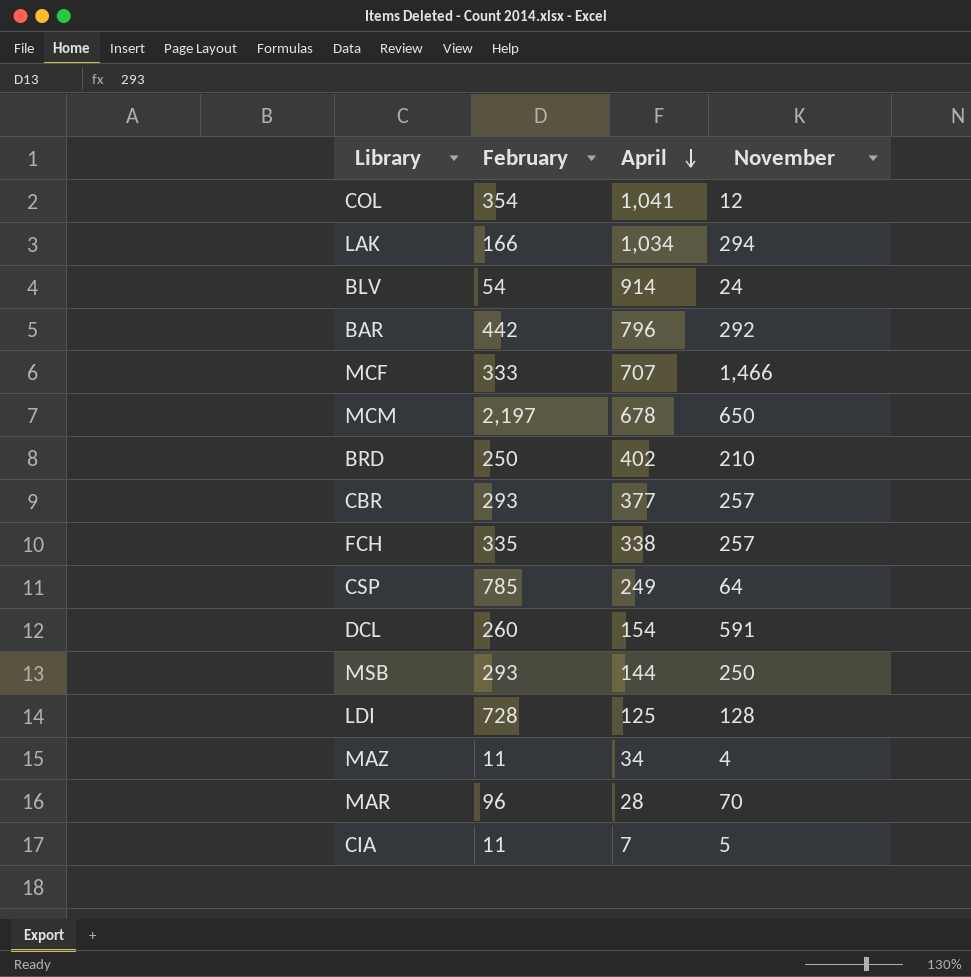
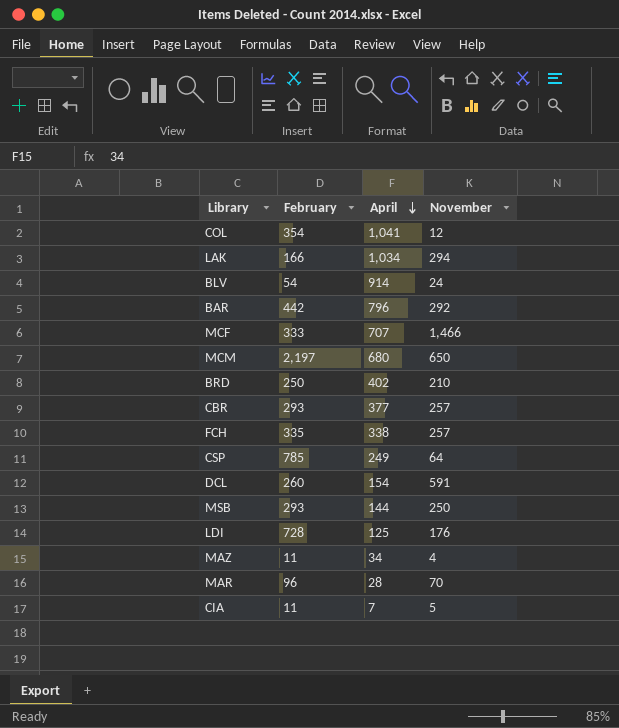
MCM | April: 678 -> 680
LDI | November: 128 -> 176

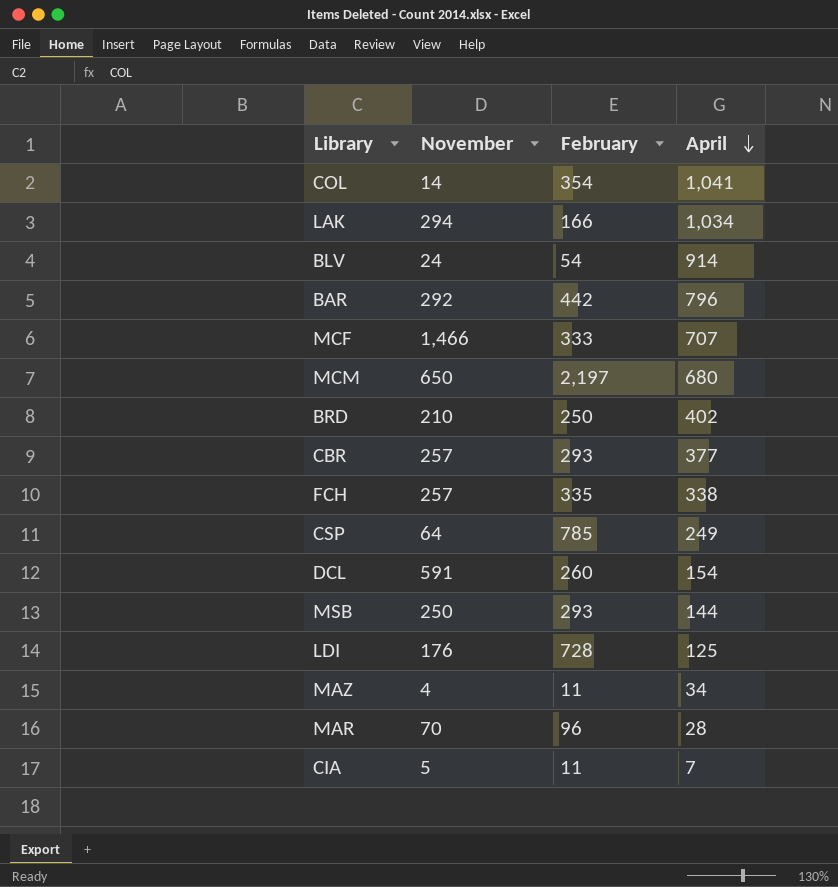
column November | position: 4 -> 2
COL | November: 12 -> 14

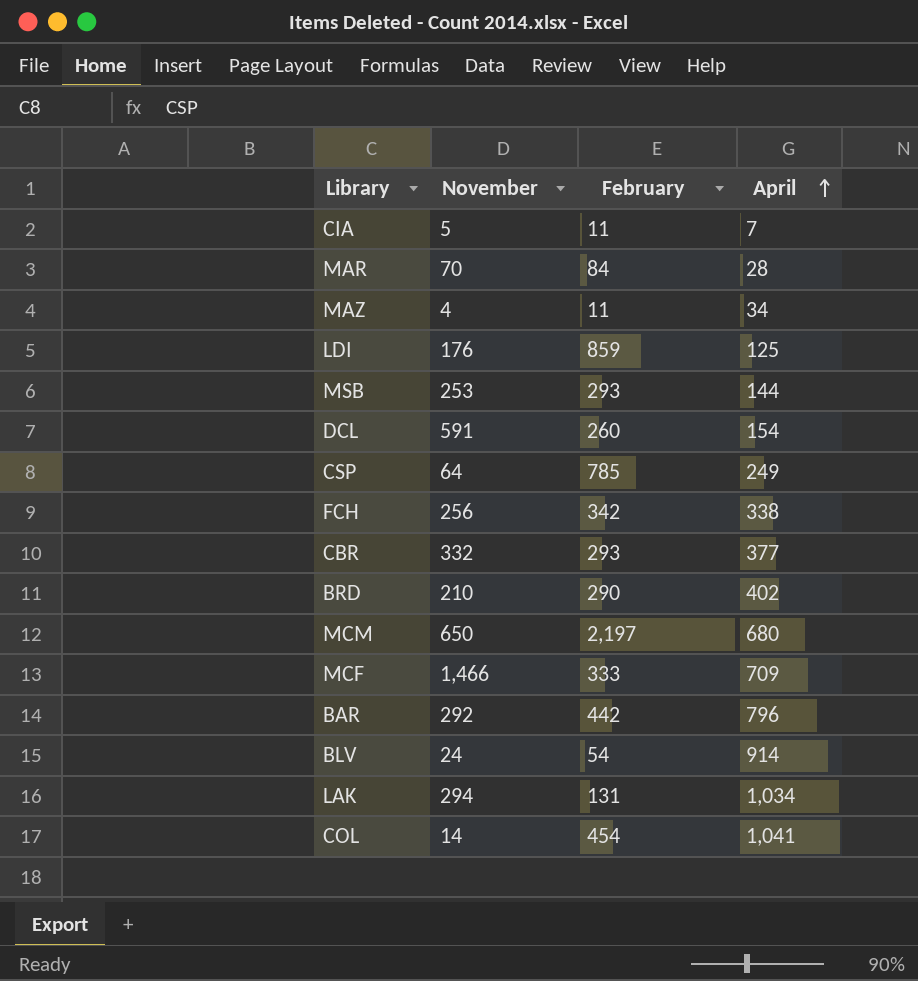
row order: April descending -> April ascending
MAR | February: 96 -> 84
LDI | February: 728 -> 859
MSB | November: 250 -> 253
FCH | November: 257 -> 256
FCH | February: 335 -> 342
CBR | November: 257 -> 332
BRD | February: 250 -> 290
MCF | April: 707 -> 709
LAK | February: 166 -> 131
COL | February: 354 -> 454

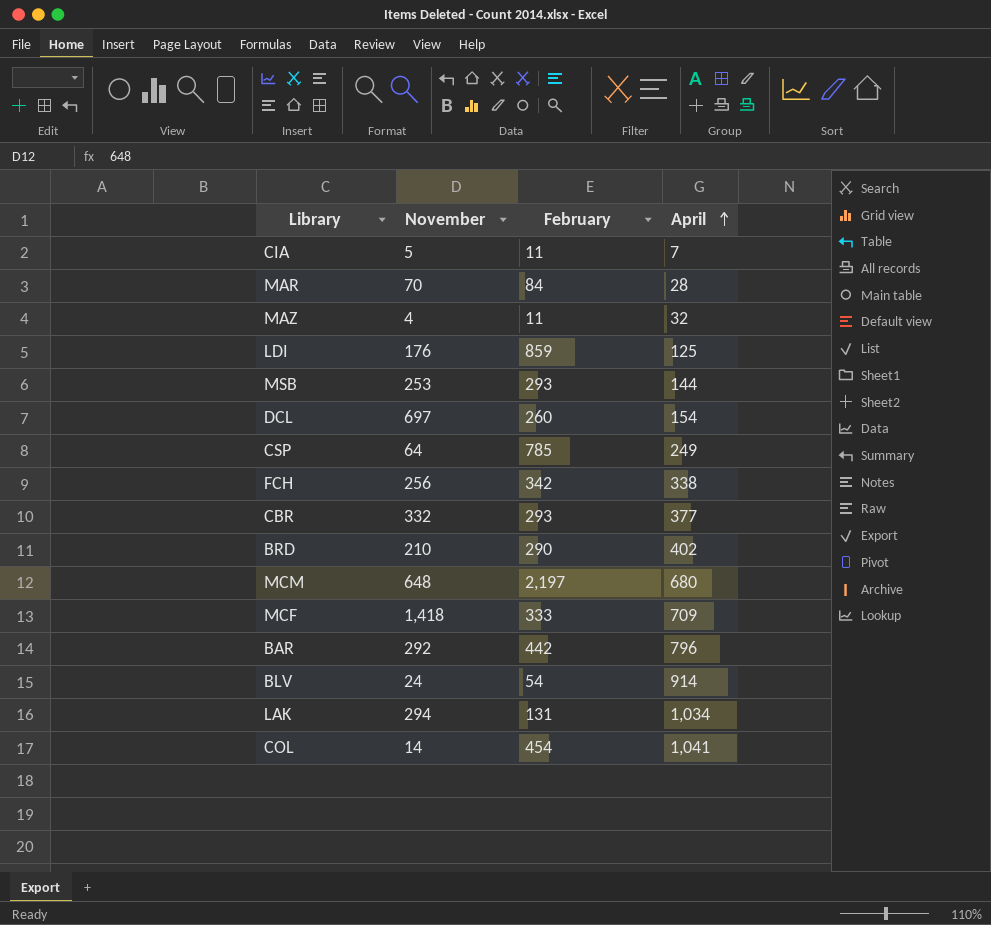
MAZ | April: 34 -> 32
DCL | November: 591 -> 697
MCM | November: 650 -> 648
MCF | November: 1,466 -> 1,418

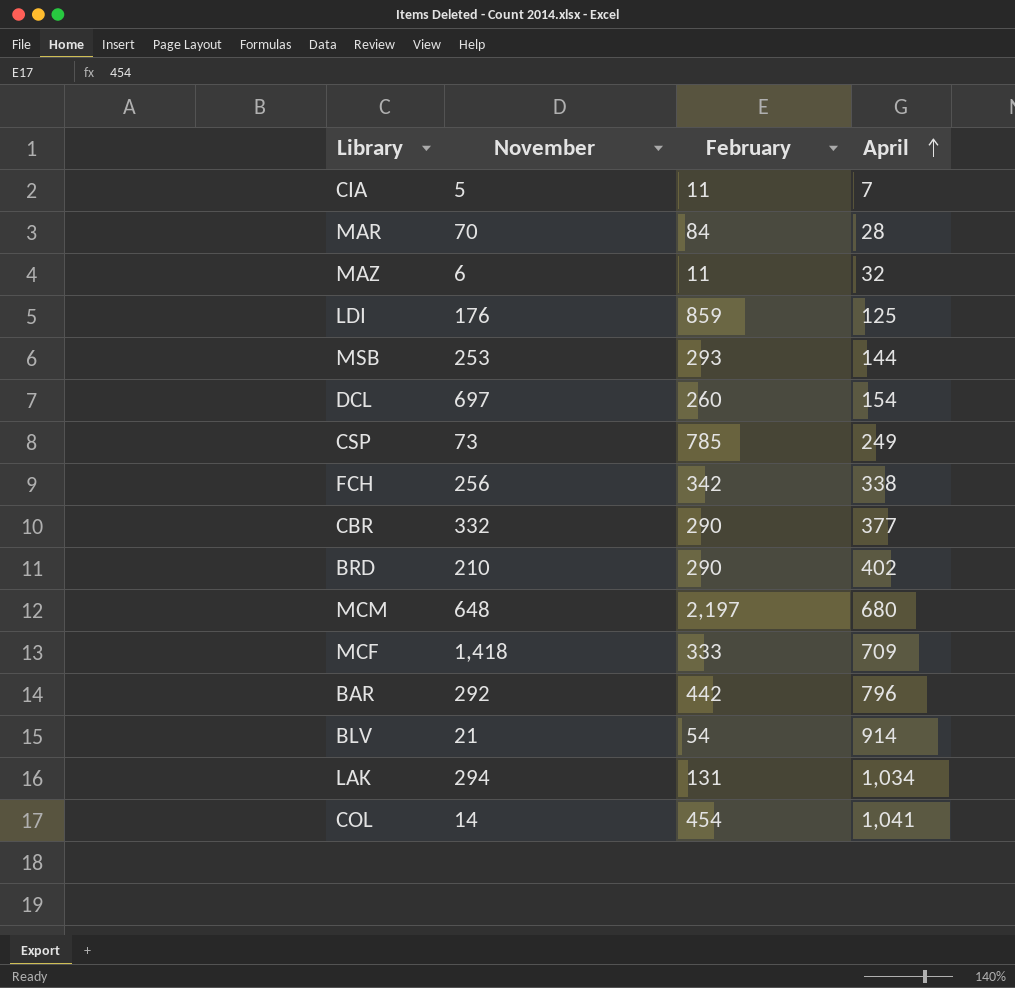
MAZ | November: 4 -> 6
CSP | November: 64 -> 73
CBR | February: 293 -> 290
BLV | November: 24 -> 21

